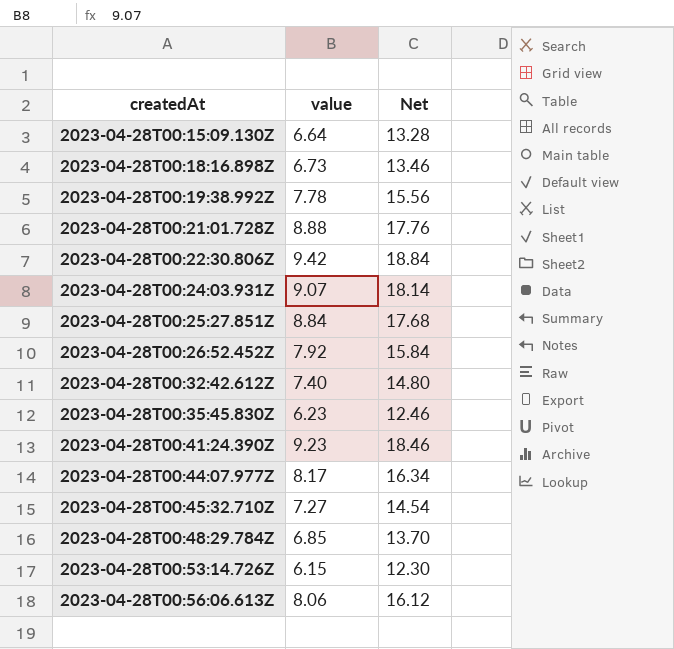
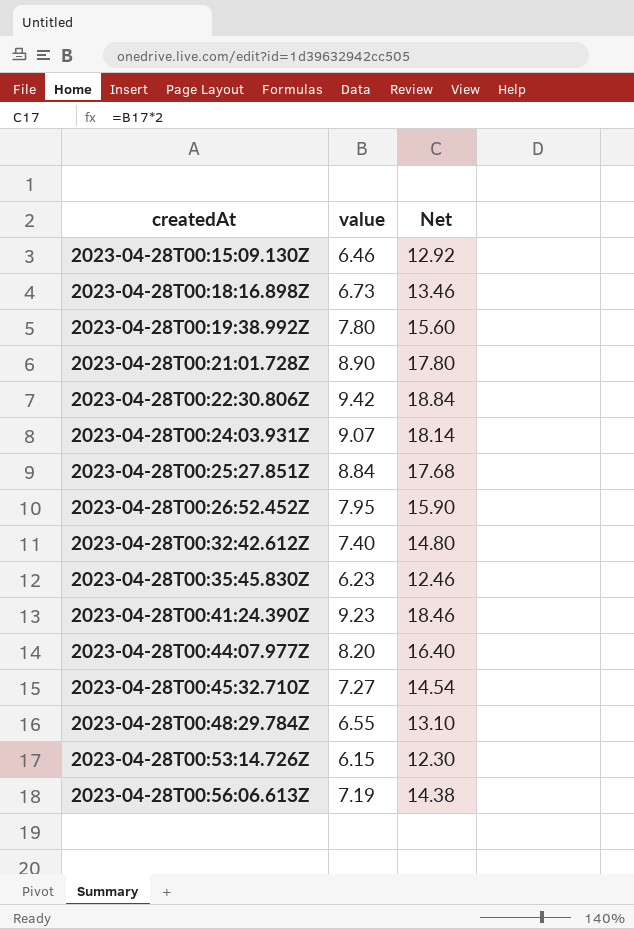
2023-04-28T00:15:09.130Z | value: 6.64 -> 6.46
2023-04-28T00:15:09.130Z | Net: 13.28 -> 12.92
2023-04-28T00:19:38.992Z | value: 7.78 -> 7.80
2023-04-28T00:19:38.992Z | Net: 15.56 -> 15.60
2023-04-28T00:21:01.728Z | value: 8.88 -> 8.90
2023-04-28T00:21:01.728Z | Net: 17.76 -> 17.80
2023-04-28T00:26:52.452Z | value: 7.92 -> 7.95
2023-04-28T00:26:52.452Z | Net: 15.84 -> 15.90
2023-04-28T00:44:07.977Z | value: 8.17 -> 8.20
2023-04-28T00:44:07.977Z | Net: 16.34 -> 16.40
2023-04-28T00:48:29.784Z | value: 6.85 -> 6.55
2023-04-28T00:48:29.784Z | Net: 13.70 -> 13.10
2023-04-28T00:56:06.613Z | value: 8.06 -> 7.19
2023-04-28T00:56:06.613Z | Net: 16.12 -> 14.38

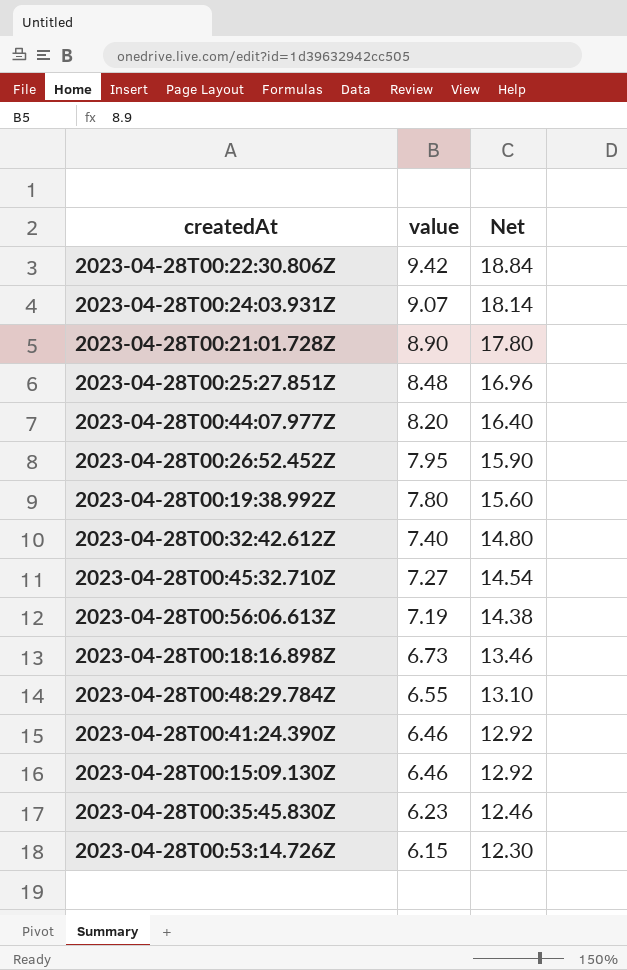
row order: createdAt ascending -> value descending
2023-04-28T00:25:27.851Z | value: 8.84 -> 8.48
2023-04-28T00:25:27.851Z | Net: 17.68 -> 16.96
2023-04-28T00:41:24.390Z | value: 9.23 -> 6.46
2023-04-28T00:41:24.390Z | Net: 18.46 -> 12.92

